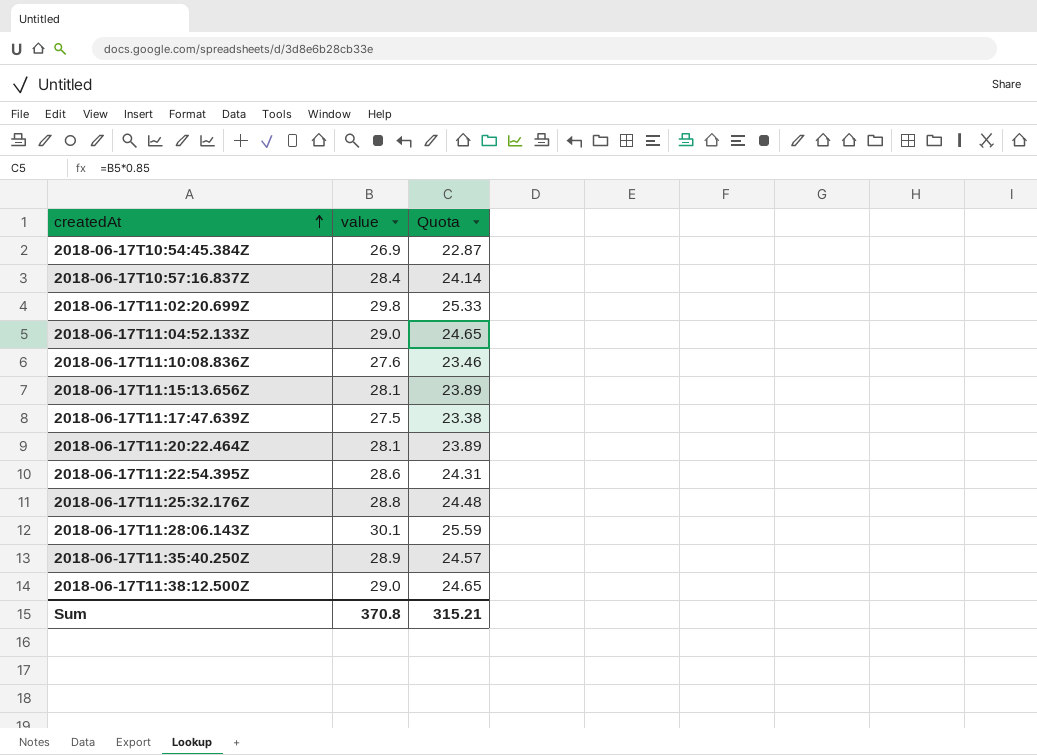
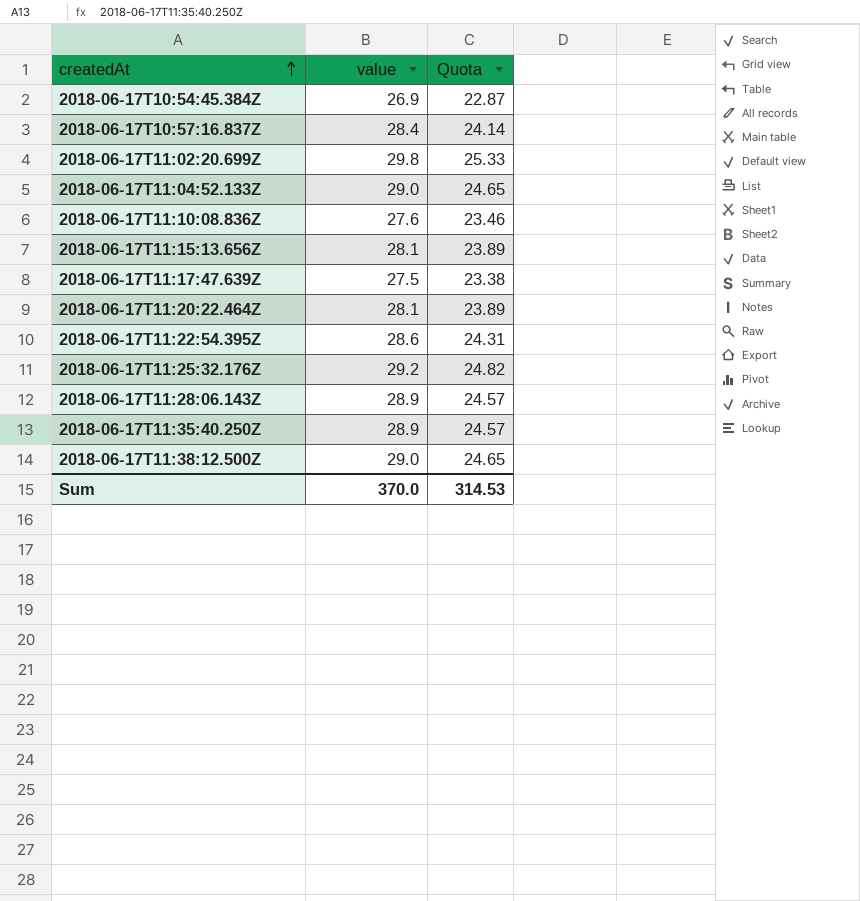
2018-06-17T11:25:32.176Z | value: 28.8 -> 29.2
2018-06-17T11:25:32.176Z | Quota: 24.48 -> 24.82
2018-06-17T11:28:06.143Z | value: 30.1 -> 28.9
2018-06-17T11:28:06.143Z | Quota: 25.59 -> 24.57
Sum | value: 370.8 -> 370.0
Sum | Quota: 315.21 -> 314.53

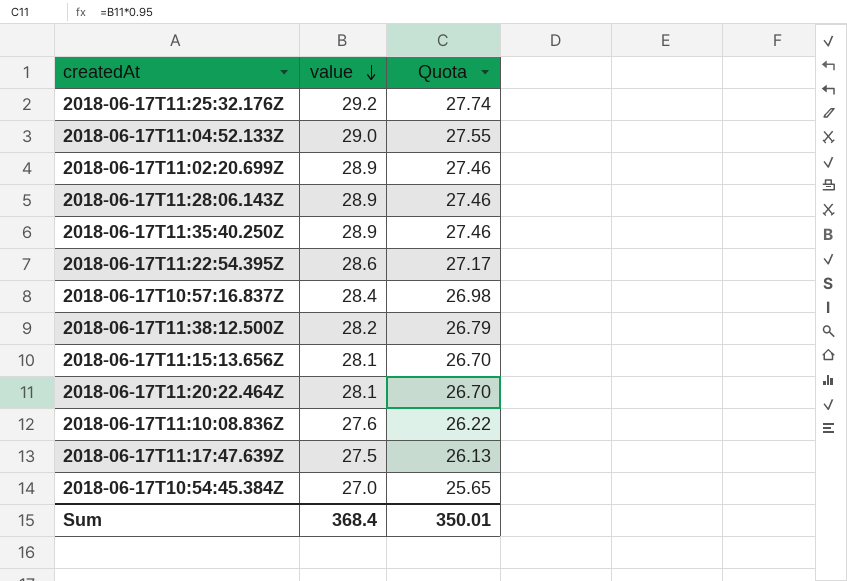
row order: createdAt ascending -> value descending
column Quota | formula: [value] * 0.85 -> [value] * 0.95
2018-06-17T11:02:20.699Z | value: 29.8 -> 28.9
2018-06-17T11:38:12.500Z | value: 29.0 -> 28.2
2018-06-17T10:54:45.384Z | value: 26.9 -> 27.0
Sum | value: 370.0 -> 368.4
Sum | Quota: 314.53 -> 350.01

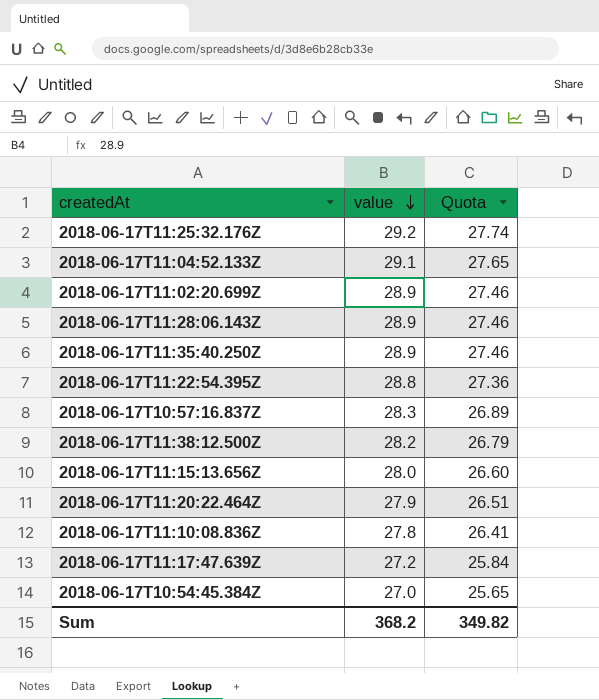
2018-06-17T11:04:52.133Z | value: 29.0 -> 29.1
2018-06-17T11:04:52.133Z | Quota: 27.55 -> 27.65
2018-06-17T11:22:54.395Z | value: 28.6 -> 28.8
2018-06-17T11:22:54.395Z | Quota: 27.17 -> 27.36
2018-06-17T10:57:16.837Z | value: 28.4 -> 28.3
2018-06-17T10:57:16.837Z | Quota: 26.98 -> 26.89
2018-06-17T11:15:13.656Z | value: 28.1 -> 28.0
2018-06-17T11:15:13.656Z | Quota: 26.70 -> 26.60
2018-06-17T11:20:22.464Z | value: 28.1 -> 27.9
2018-06-17T11:20:22.464Z | Quota: 26.70 -> 26.51
2018-06-17T11:10:08.836Z | value: 27.6 -> 27.8
2018-06-17T11:10:08.836Z | Quota: 26.22 -> 26.41
2018-06-17T11:17:47.639Z | value: 27.5 -> 27.2
2018-06-17T11:17:47.639Z | Quota: 26.13 -> 25.84
Sum | value: 368.4 -> 368.2
Sum | Quota: 350.01 -> 349.82

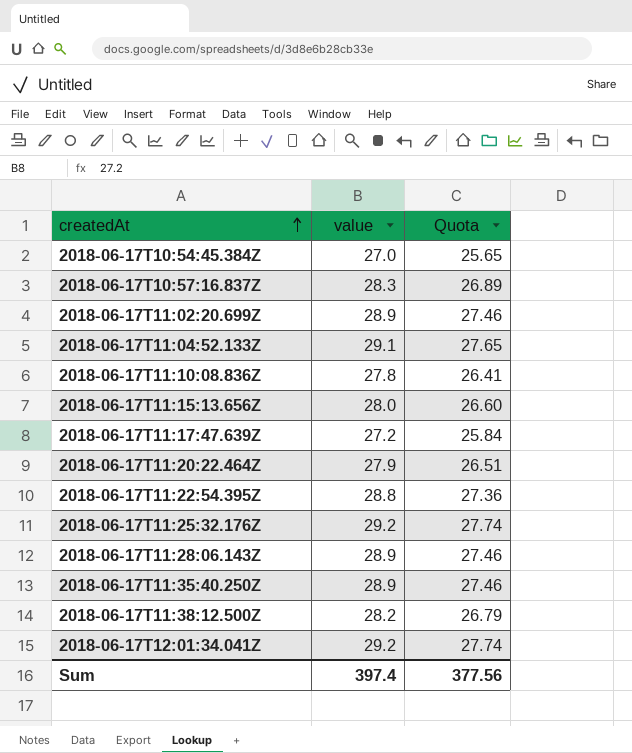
row order: value descending -> createdAt ascending
row 2018-06-17T12:01:34.041Z: none -> 29.2 | 27.74
Sum | value: 368.2 -> 397.4
Sum | Quota: 349.82 -> 377.56

